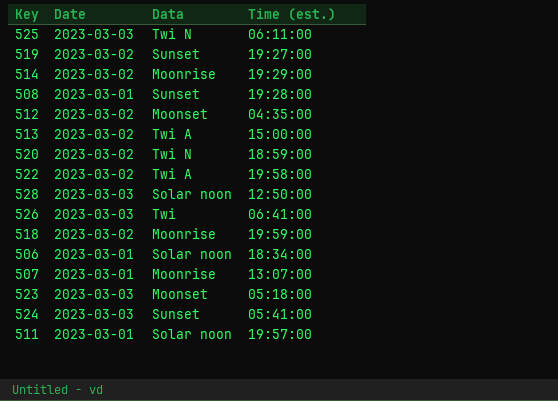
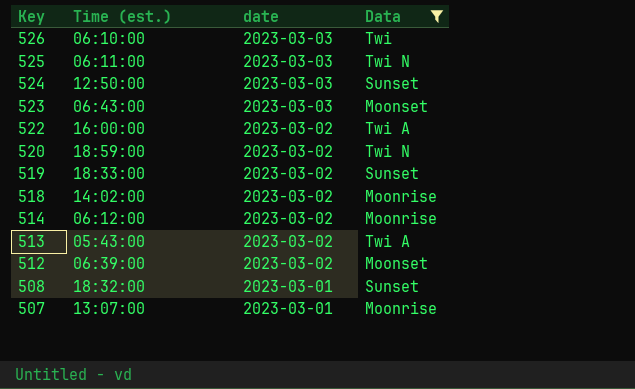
filter: none -> Data != Solar noon
row order: none -> Key descending
column Time (est.) | position: 4 -> 2
column name: Date -> date
526 | Time (est.): 06:41:00 -> 06:10:00
524 | Time (est.): 05:41:00 -> 12:50:00
523 | Time (est.): 05:18:00 -> 06:43:00
522 | Time (est.): 19:58:00 -> 16:00:00
519 | Time (est.): 19:27:00 -> 18:33:00
518 | Time (est.): 19:59:00 -> 14:02:00
514 | Time (est.): 19:29:00 -> 06:12:00
513 | Time (est.): 15:00:00 -> 05:43:00
512 | Time (est.): 04:35:00 -> 06:39:00
508 | Time (est.): 19:28:00 -> 18:32:00

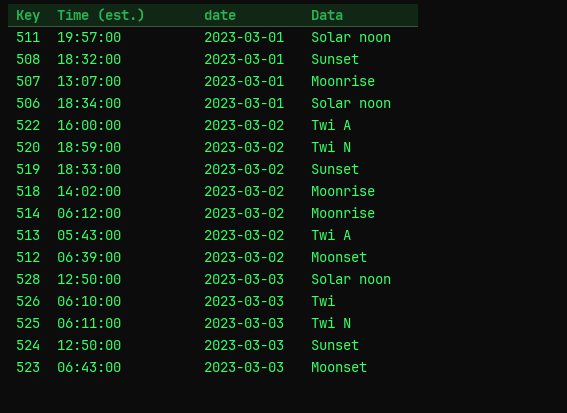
filter: Data != Solar noon -> none
row order: Key descending -> date ascending

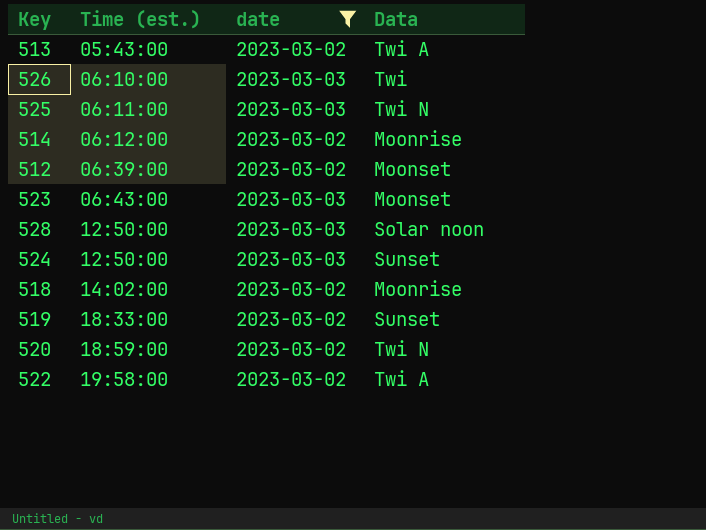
filter: none -> date != 2023-03-01
row order: date ascending -> Time (est.) ascending
522 | Time (est.): 16:00:00 -> 19:58:00

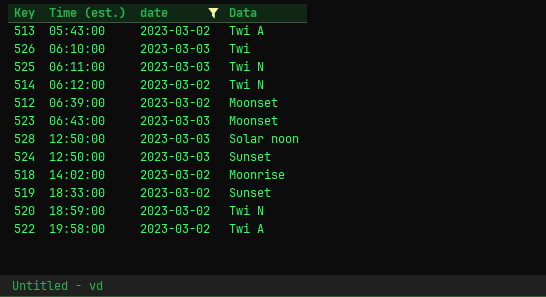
514 | Data: Moonrise -> Twi N

